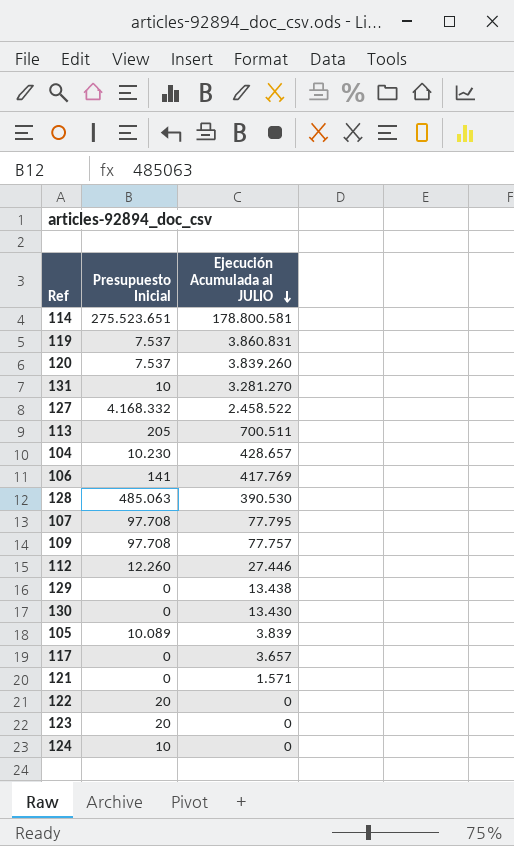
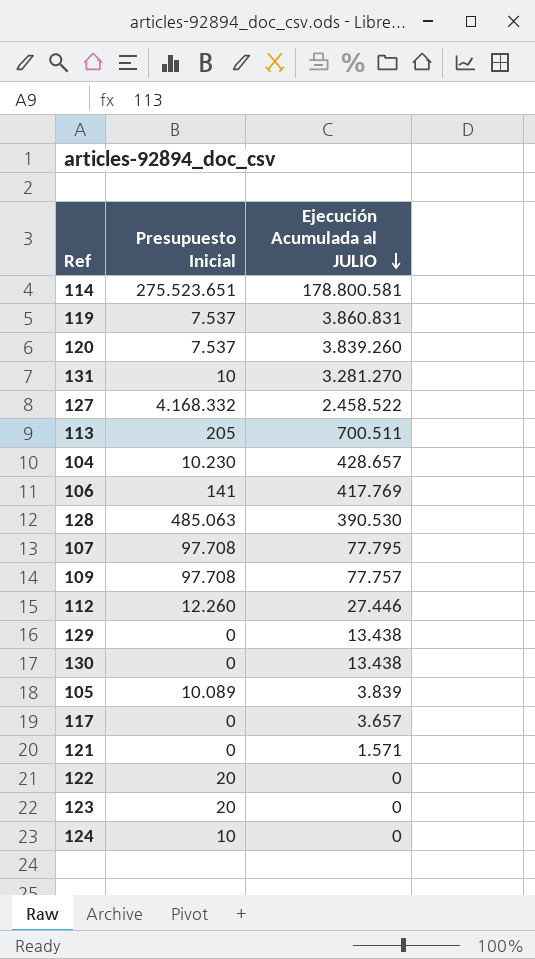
130 | Ejecución Acumulada al JULIO: 13.430 -> 13.438

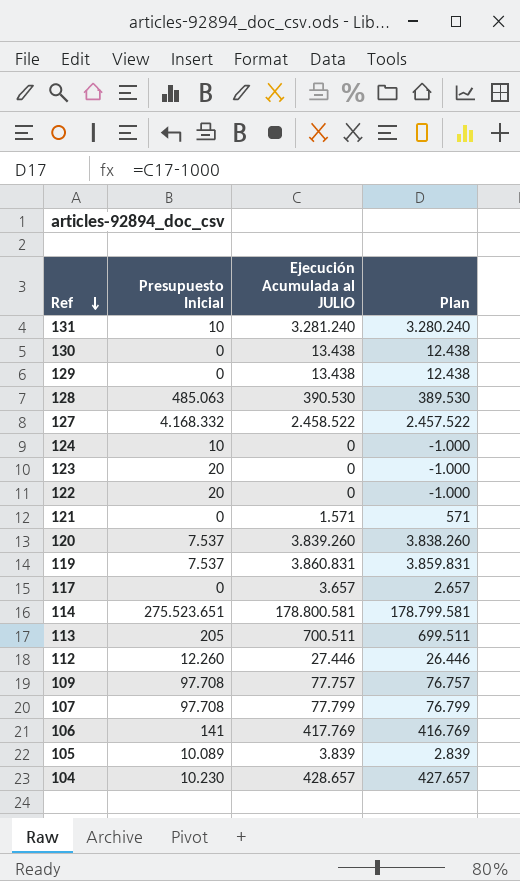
row order: Ejecución Acumulada al JULIO descending -> Ref descending
column Plan | formula: none -> [Ejecución Acumulada al JULIO] - 1000
131 | Ejecución Acumulada al JULIO: 3.281.270 -> 3.281.240
107 | Ejecución Acumulada al JULIO: 77.795 -> 77.799

